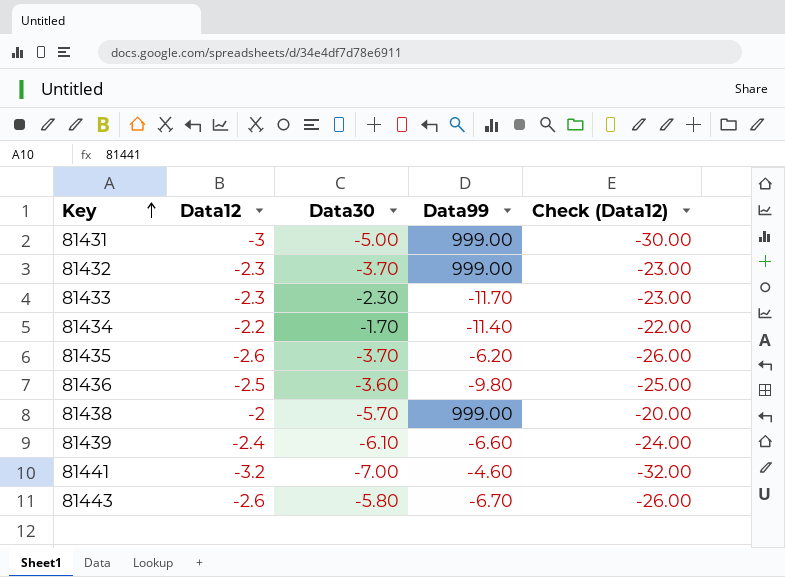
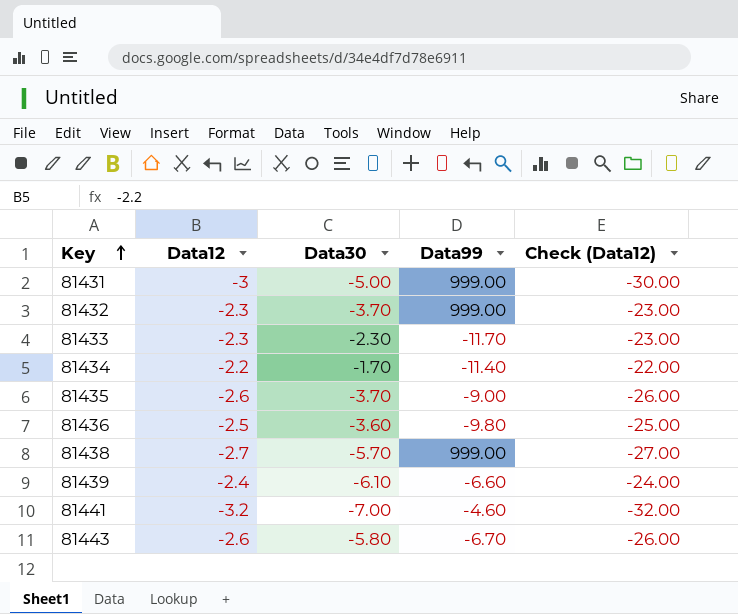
81435 | Data99: -6.20 -> -9.00
81438 | Data12: -2 -> -2.7
81438 | Check (Data12): -20.00 -> -27.00

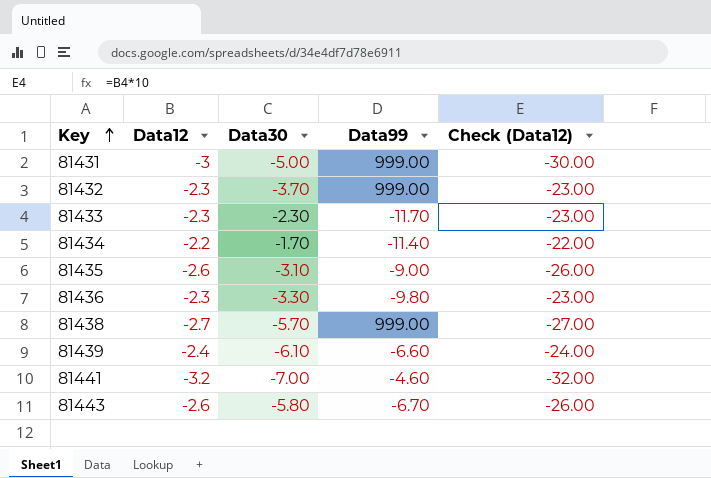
81435 | Data30: -3.70 -> -3.10
81436 | Data12: -2.5 -> -2.3
81436 | Data30: -3.60 -> -3.30
81436 | Check (Data12): -25.00 -> -23.00

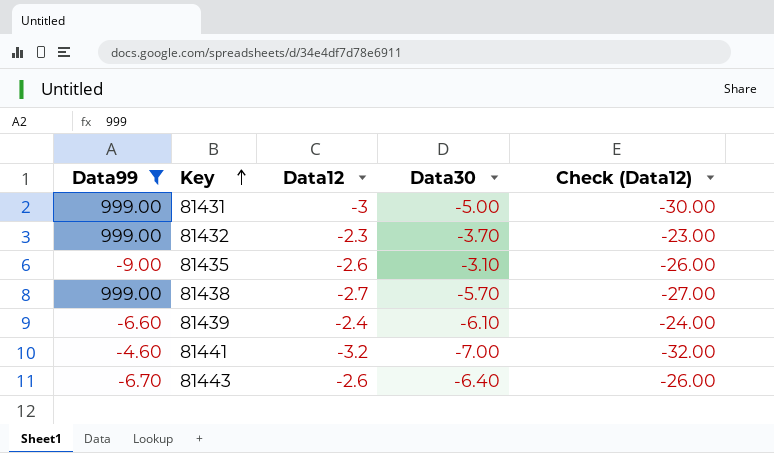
filter: none -> Data99 >= -9.00
column Data99 | position: 4 -> 1
81443 | Data30: -5.80 -> -6.40

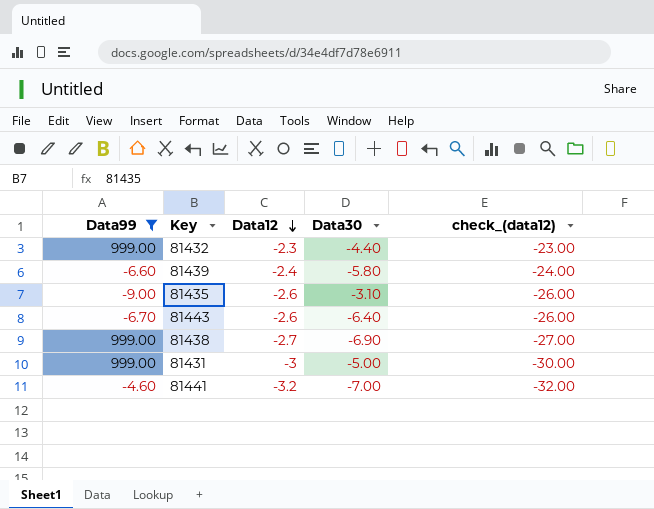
row order: Key ascending -> Data12 descending
column name: Check (Data12) -> check_(data12)
81432 | Data30: -3.70 -> -4.40
81439 | Data30: -6.10 -> -5.80
81438 | Data30: -5.70 -> -6.90

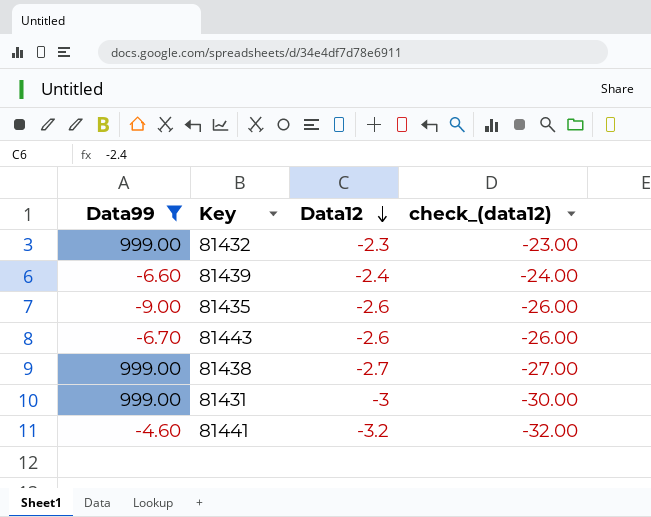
column Data30 | position: 4 -> none

